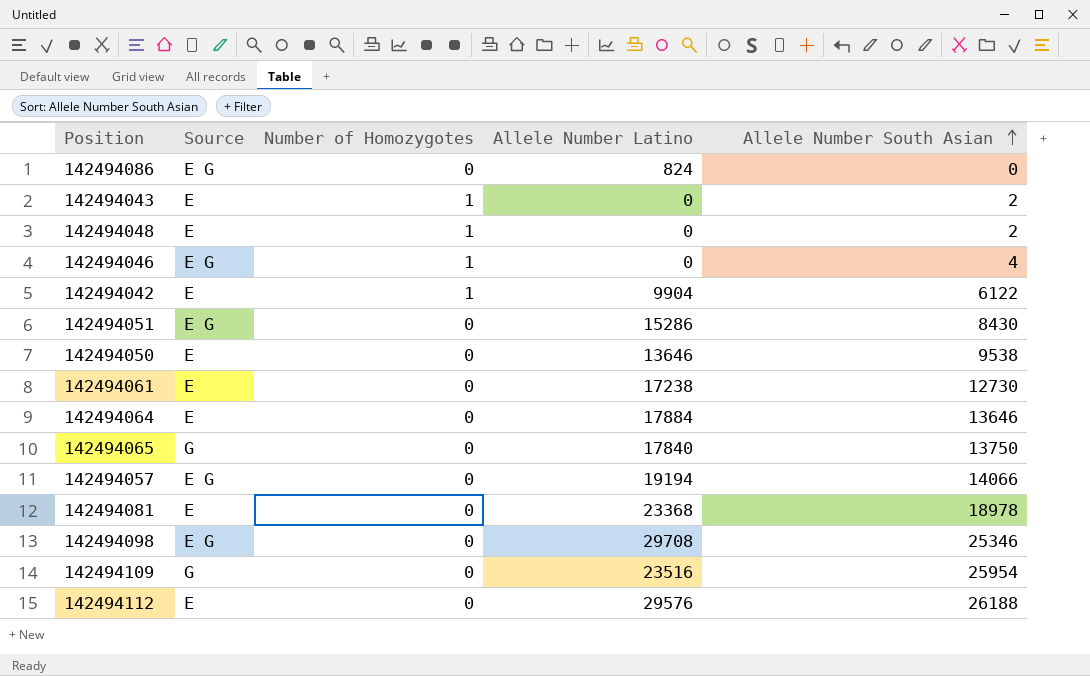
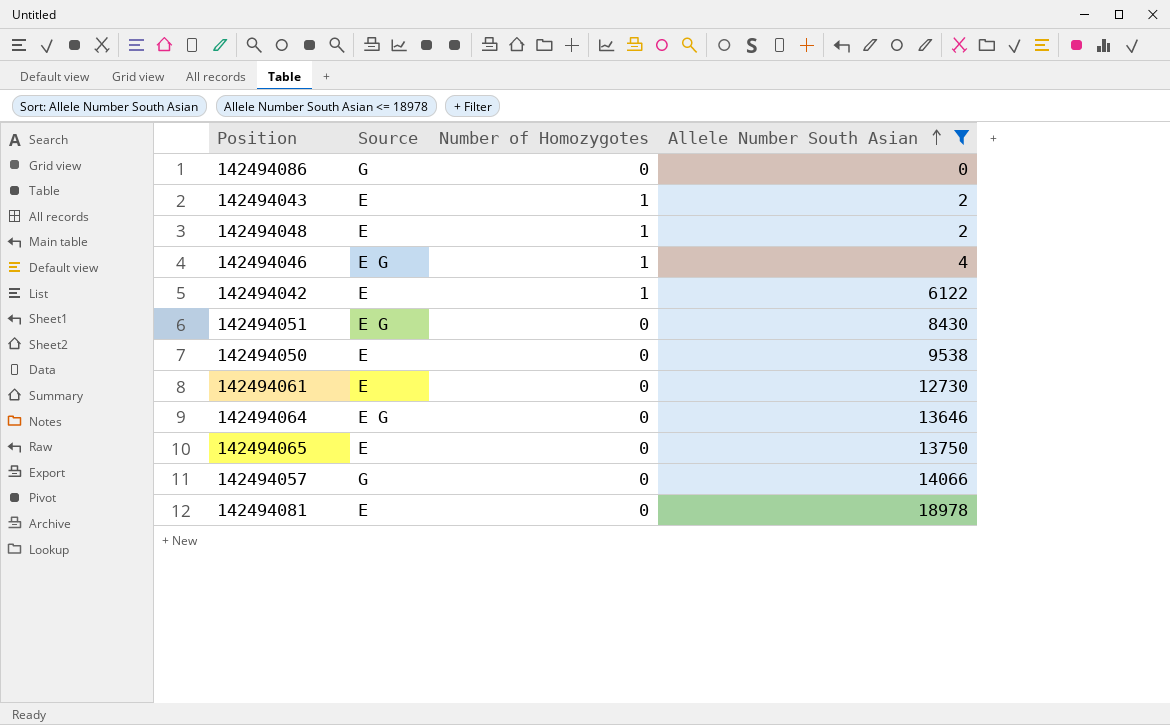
filter: none -> Allele Number South Asian <= 18978
column Allele Number Latino | position: 4 -> none
142494086 | Source: E G -> G
142494064 | Source: E -> E G
142494065 | Source: G -> E
142494057 | Source: E G -> G

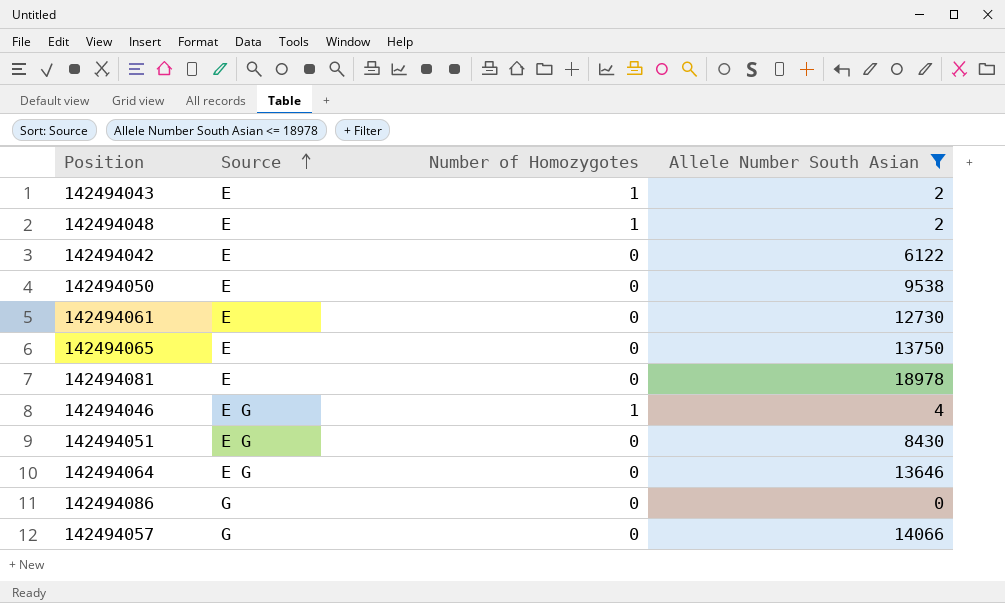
row order: Allele Number South Asian ascending -> Source ascending
142494042 | Number of Homozygotes: 1 -> 0

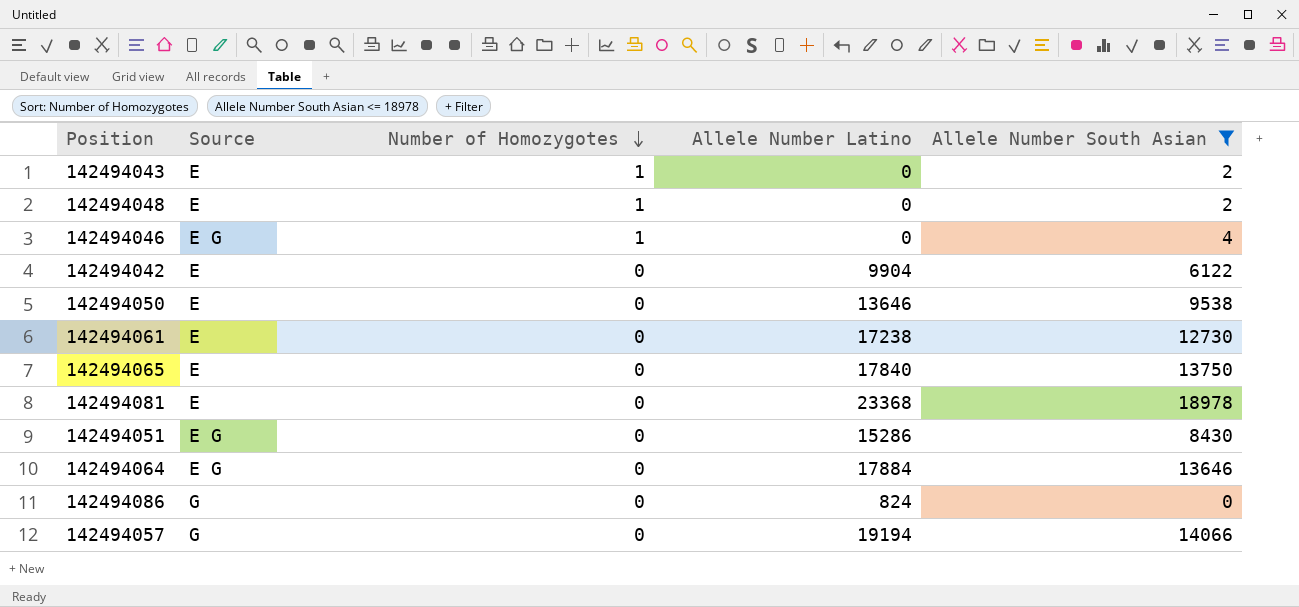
row order: Source ascending -> Number of Homozygotes descending
column Allele Number Latino | position: none -> 4

